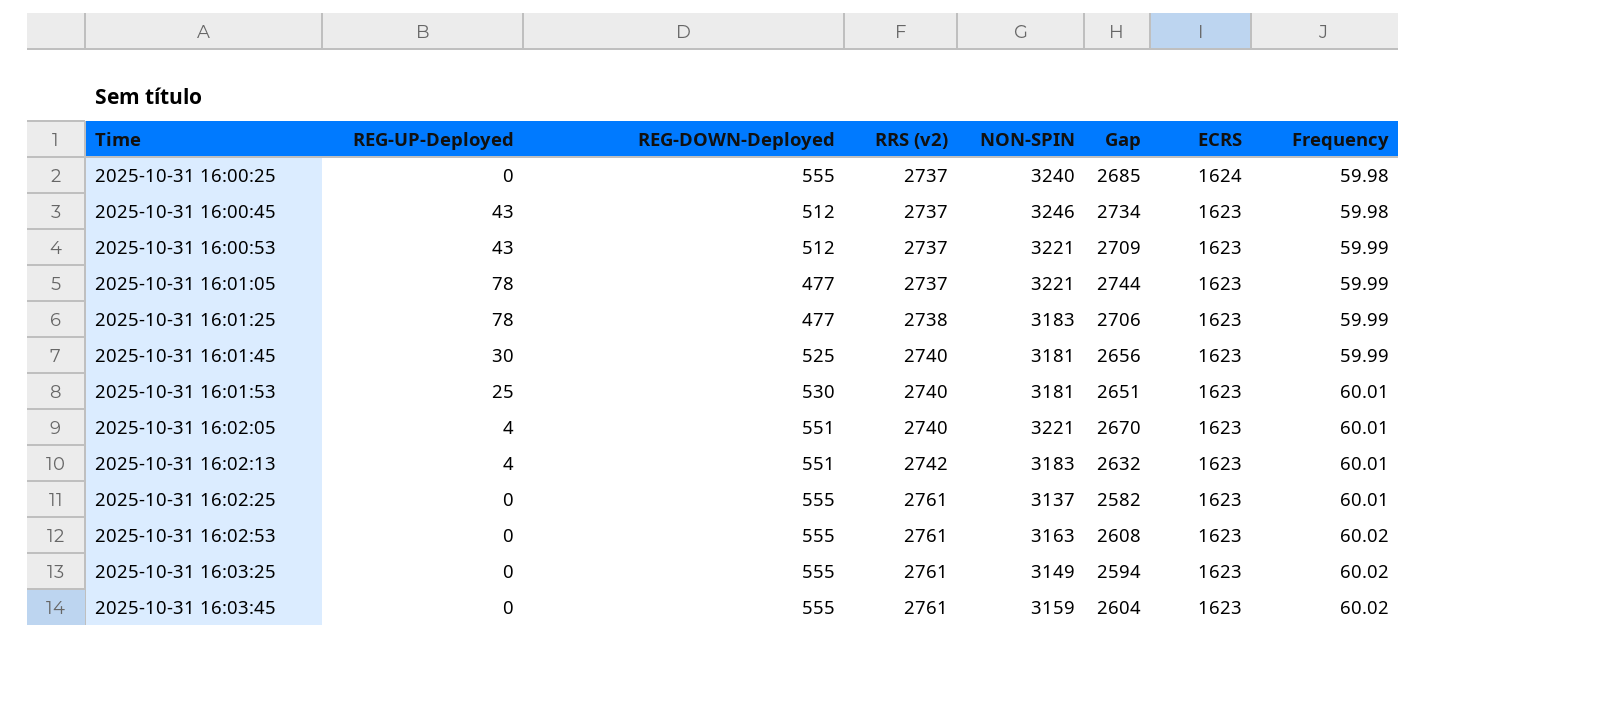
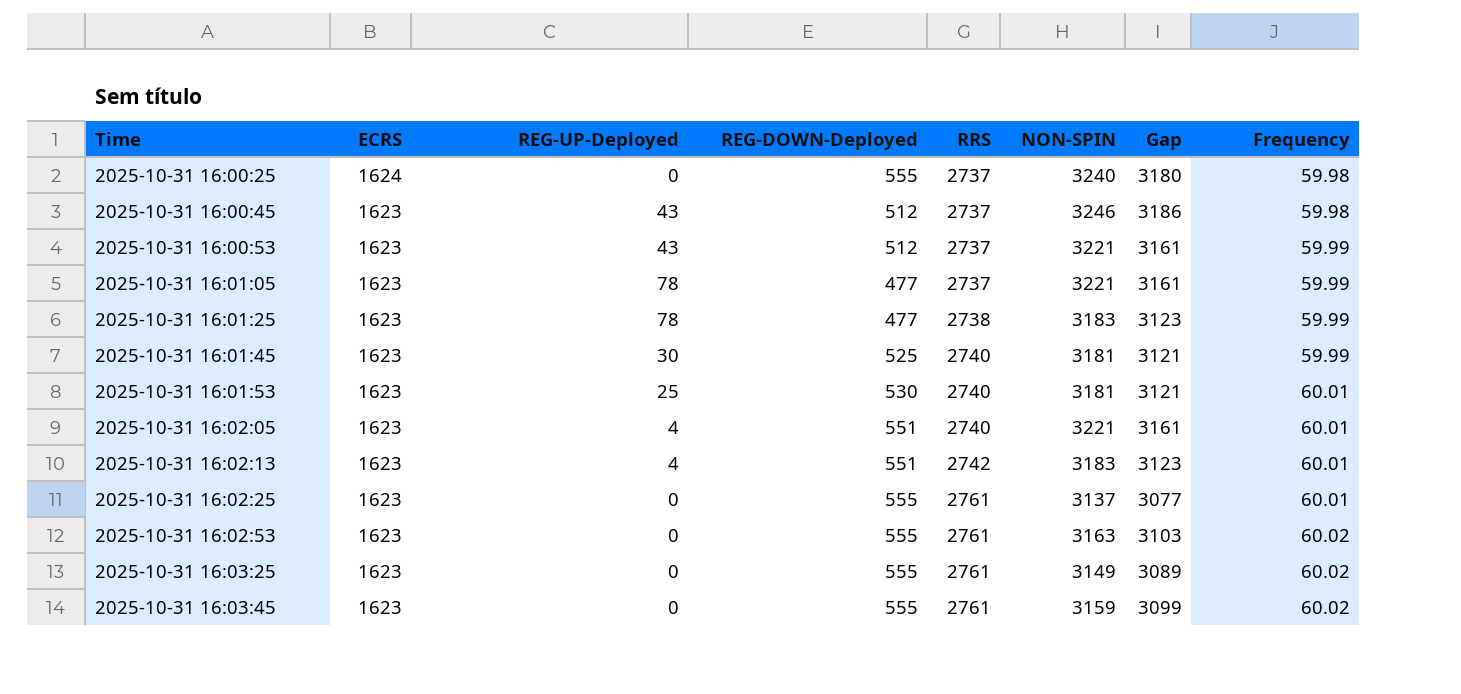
column ECRS | position: 7 -> 2
column name: RRS (v2) -> RRS
column Gap | formula: [NON-SPIN] - [REG-DOWN-Deployed] -> [NON-SPIN] - [Frequency]

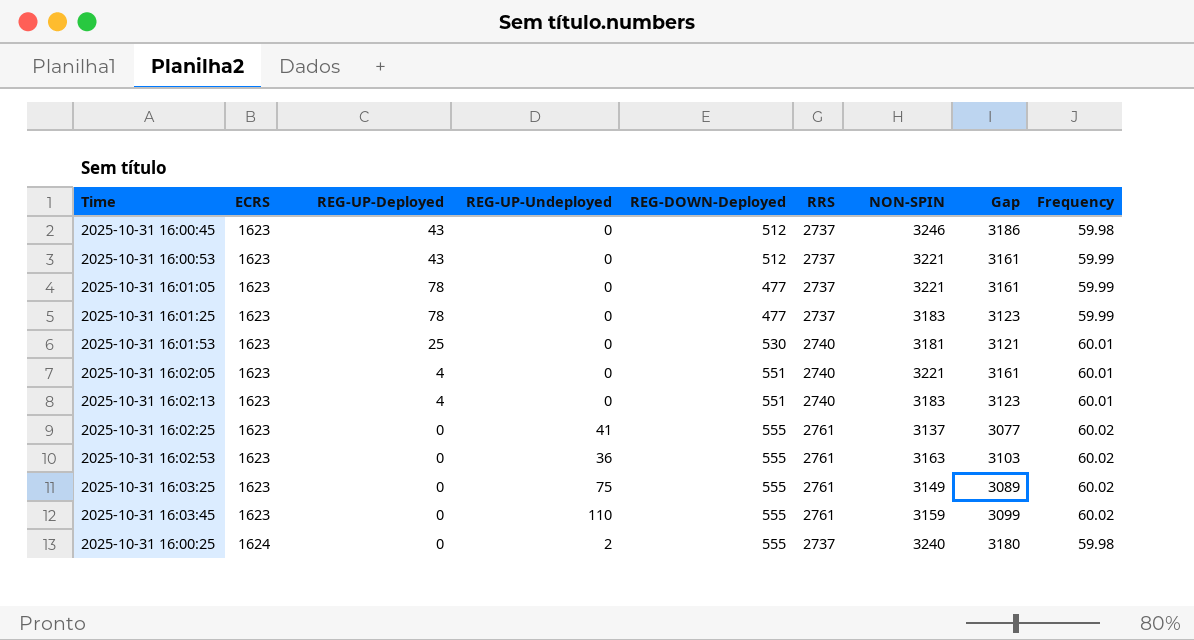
row order: Time ascending -> ECRS ascending
column REG-UP-Undeployed | position: none -> 4
row 2025-10-31 16:01:45: 1623 | 30 | 525 | 2740 | 3181 | 3121 | 59.99 -> none
2025-10-31 16:01:25 | RRS: 2738 -> 2737
2025-10-31 16:02:13 | RRS: 2742 -> 2740
2025-10-31 16:02:25 | Frequency: 60.01 -> 60.02

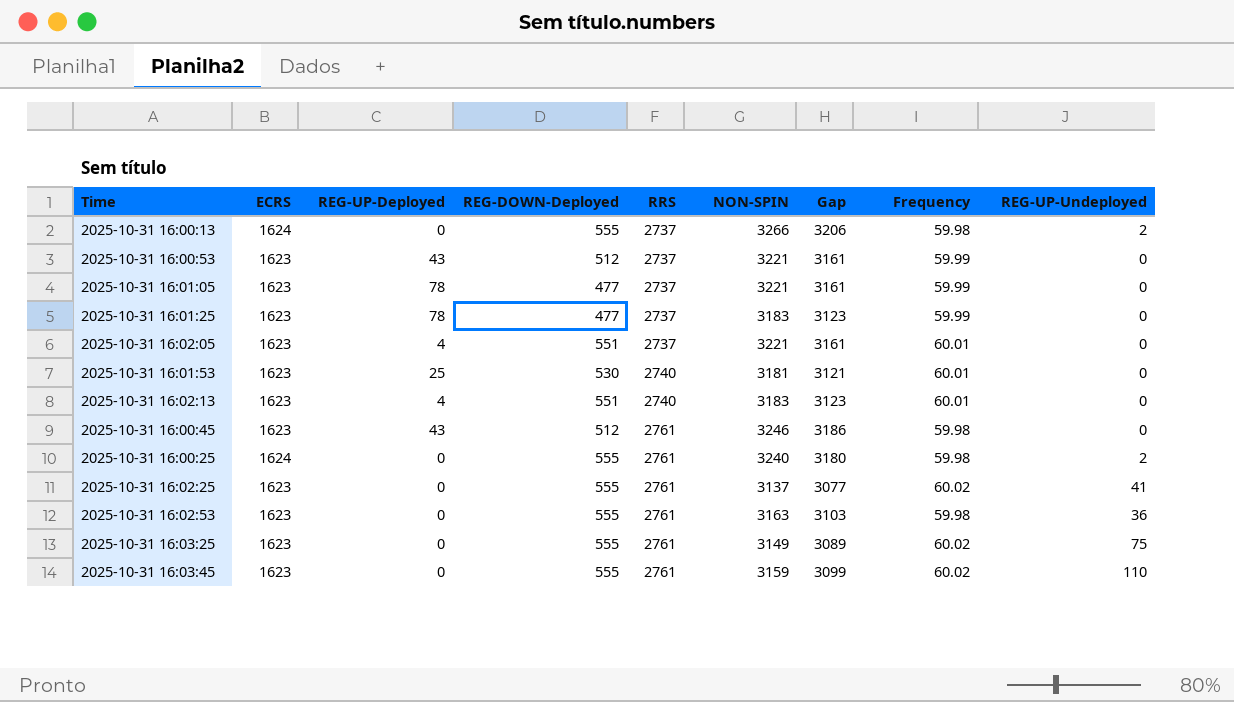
row order: ECRS ascending -> RRS ascending
column REG-UP-Undeployed | position: 4 -> 9
row 2025-10-31 16:00:13: none -> 1624 | 0 | 555 | 2737 | 3266 | 3206 | 59.98 | 2
2025-10-31 16:02:05 | RRS: 2740 -> 2737
2025-10-31 16:00:45 | RRS: 2737 -> 2761
2025-10-31 16:00:25 | RRS: 2737 -> 2761
2025-10-31 16:02:53 | Frequency: 60.02 -> 59.98

